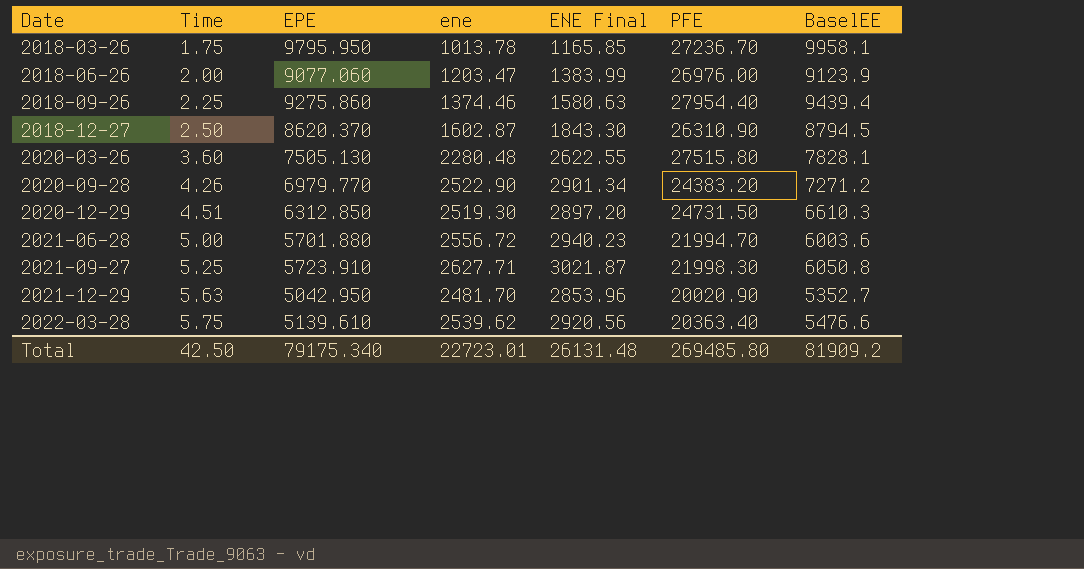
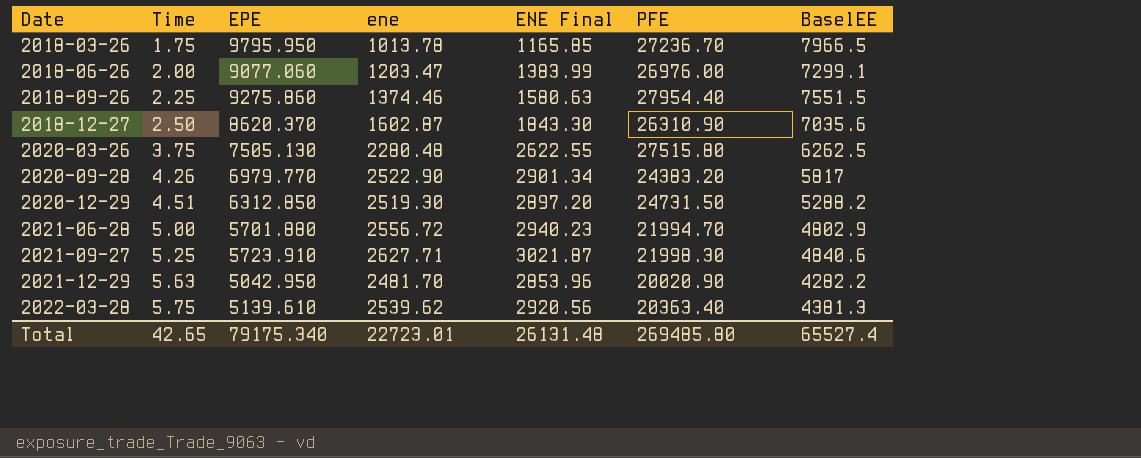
2018-03-26 | BaselEE: 9958.1 -> 7966.5
2018-06-26 | BaselEE: 9123.9 -> 7299.1
2018-09-26 | BaselEE: 9439.4 -> 7551.5
2018-12-27 | BaselEE: 8794.5 -> 7035.6
2020-03-26 | Time: 3.60 -> 3.75
2020-03-26 | BaselEE: 7828.1 -> 6262.5
2020-09-28 | BaselEE: 7271.2 -> 5817
2020-12-29 | BaselEE: 6610.3 -> 5288.2
2021-06-28 | BaselEE: 6003.6 -> 4802.9
2021-09-27 | BaselEE: 6050.8 -> 4840.6
2021-12-29 | BaselEE: 5352.7 -> 4282.2
2022-03-28 | BaselEE: 5476.6 -> 4381.3
Total | Time: 42.50 -> 42.65
Total | BaselEE: 81909.2 -> 65527.4

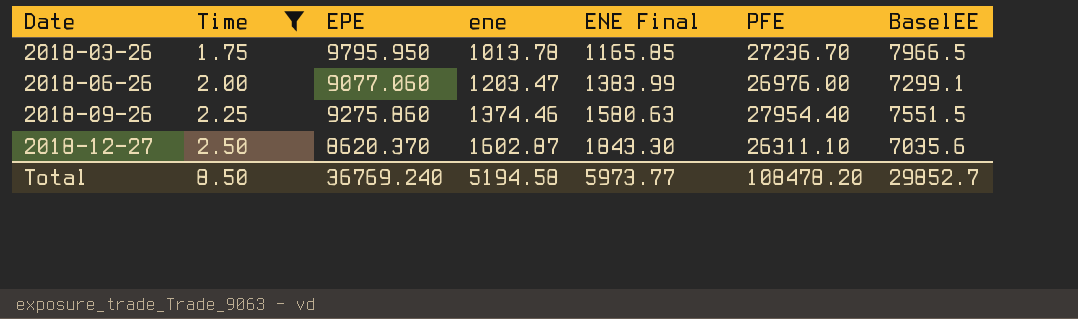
filter: none -> Time <= 2.50
2018-12-27 | PFE: 26310.90 -> 26311.10
Total | Time: 42.65 -> 8.50
Total | EPE: 79175.340 -> 36769.240
Total | ene: 22723.01 -> 5194.58
Total | ENE Final: 26131.48 -> 5973.77
Total | PFE: 269485.80 -> 108478.20
Total | BaselEE: 65527.4 -> 29852.7

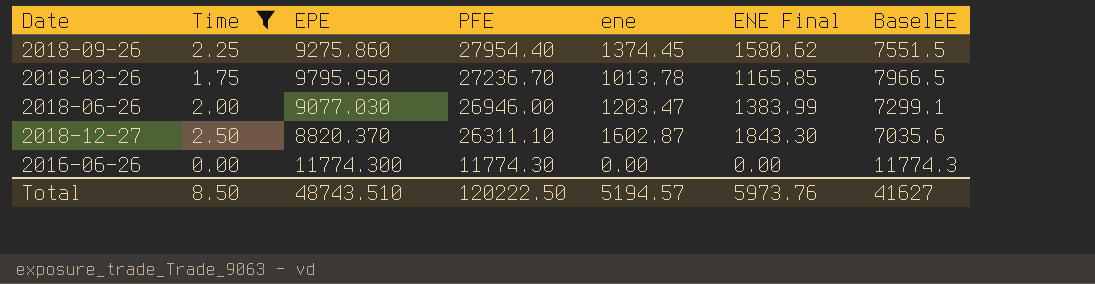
row order: Date ascending -> PFE descending
column PFE | position: 6 -> 4
2018-09-26 | ene: 1374.46 -> 1374.45
2018-09-26 | ENE Final: 1580.63 -> 1580.62
2018-06-26 | EPE: 9077.060 -> 9077.030
2018-06-26 | PFE: 26976.00 -> 26946.00
2018-12-27 | EPE: 8620.370 -> 8820.370
row 2016-06-26: none -> 0.00 | 11774.300 | 11774.30 | 0.00 | 0.00 | 11774.3
Total | EPE: 36769.240 -> 48743.510
Total | PFE: 108478.20 -> 120222.50
Total | ene: 5194.58 -> 5194.57
Total | ENE Final: 5973.77 -> 5973.76
Total | BaselEE: 29852.7 -> 41627

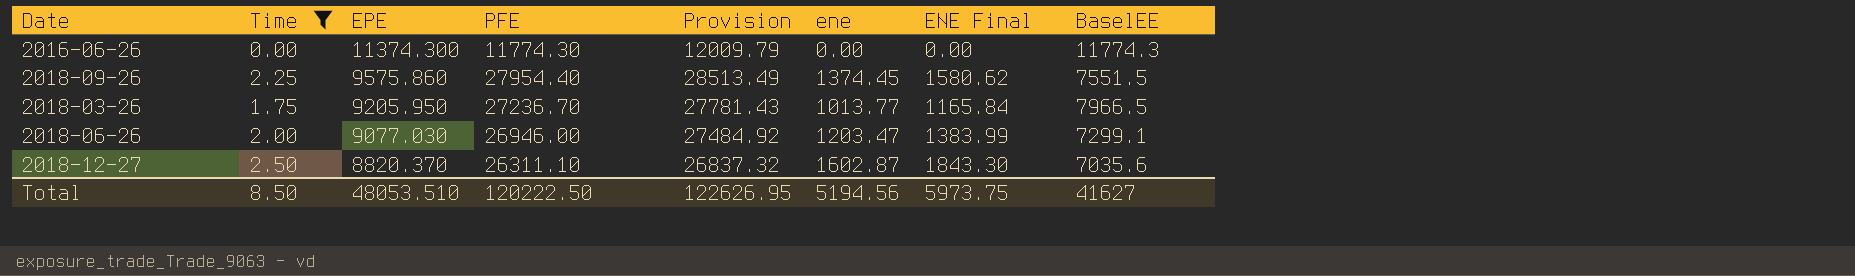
row order: PFE descending -> EPE descending
column Provision | formula: none -> [PFE] * 1.02
2016-06-26 | EPE: 11774.300 -> 11374.300
2018-09-26 | EPE: 9275.860 -> 9575.860
2018-03-26 | EPE: 9795.950 -> 9205.950
2018-03-26 | ene: 1013.78 -> 1013.77
2018-03-26 | ENE Final: 1165.85 -> 1165.84
Total | EPE: 48743.510 -> 48053.510
Total | ene: 5194.57 -> 5194.56
Total | ENE Final: 5973.76 -> 5973.75

